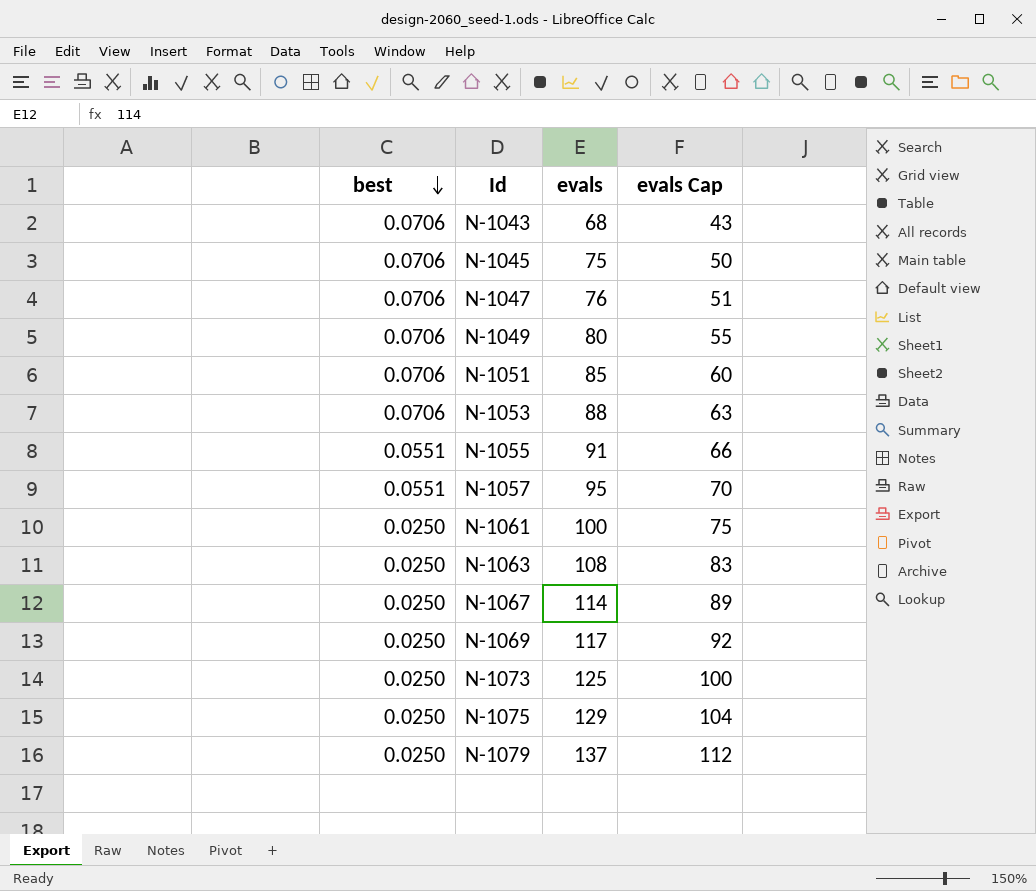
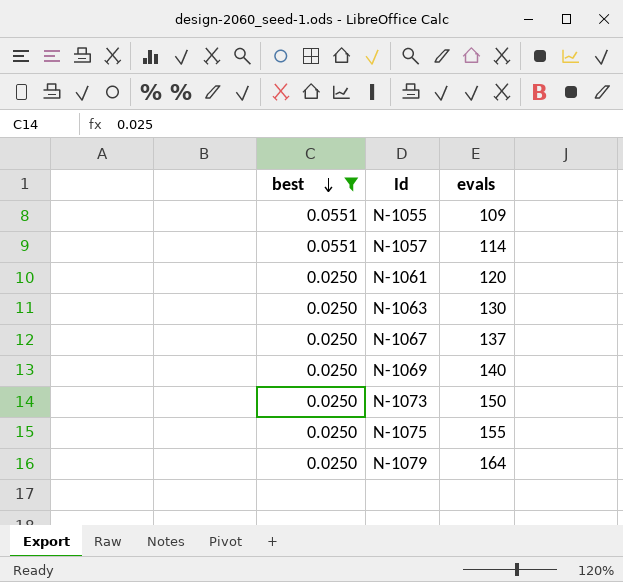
filter: none -> best != 0.0706
column evals Cap | formula: [evals] - 25 -> none
N-1055 | evals: 91 -> 109
N-1057 | evals: 95 -> 114
N-1061 | evals: 100 -> 120
N-1063 | evals: 108 -> 130
N-1067 | evals: 114 -> 137
N-1069 | evals: 117 -> 140
N-1073 | evals: 125 -> 150
N-1075 | evals: 129 -> 155
N-1079 | evals: 137 -> 164

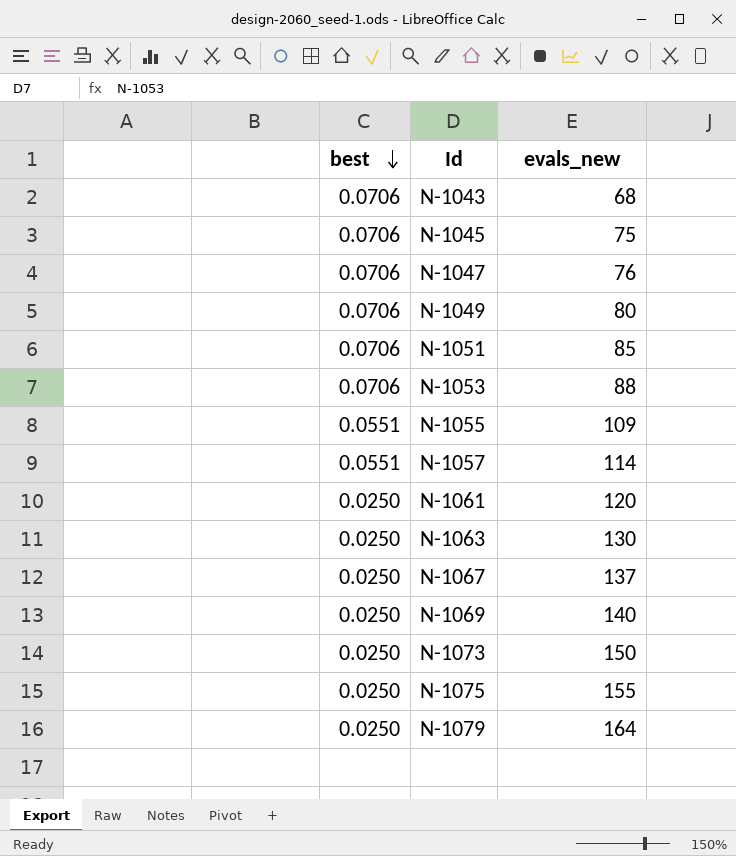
filter: best != 0.0706 -> none
column name: evals -> evals_new

